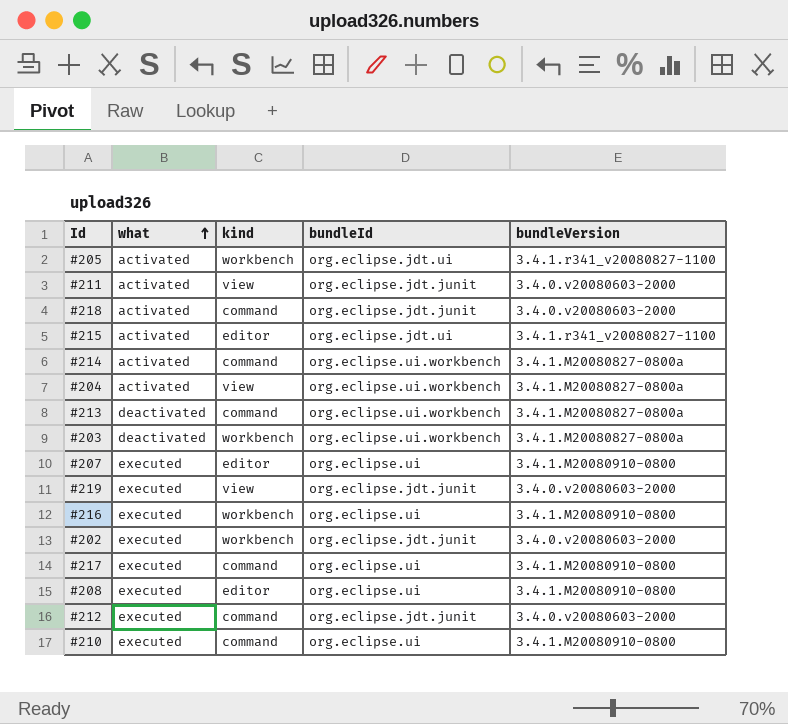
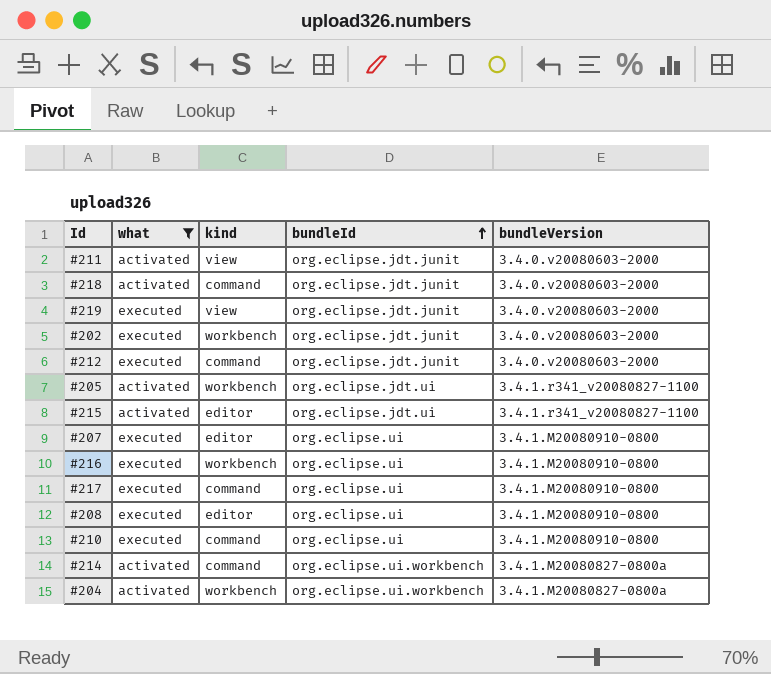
filter: none -> what != deactivated
row order: what ascending -> bundleId ascending
#204 | kind: view -> workbench

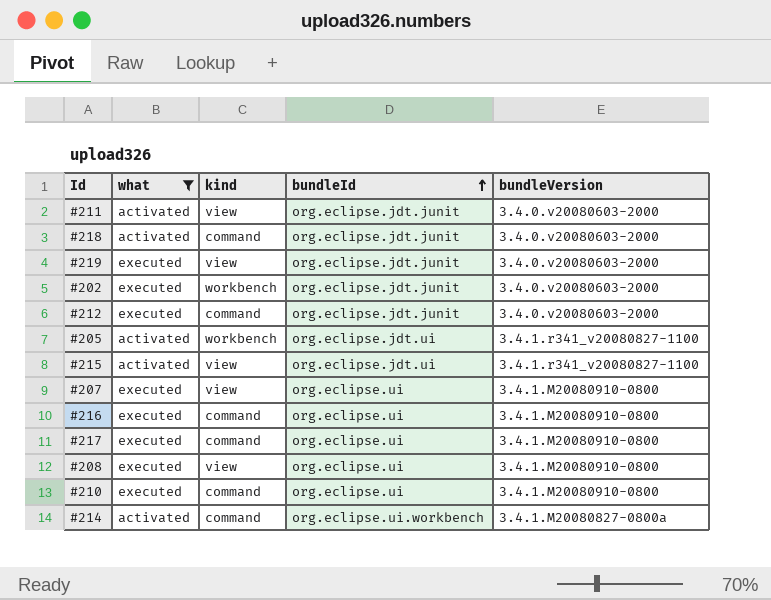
row #204: activated | workbench | org.eclipse.ui.workbench | 3.4.1.M20080827-0800a -> none
#215 | kind: editor -> view
#207 | kind: editor -> view
#216 | kind: workbench -> command
#208 | kind: editor -> view

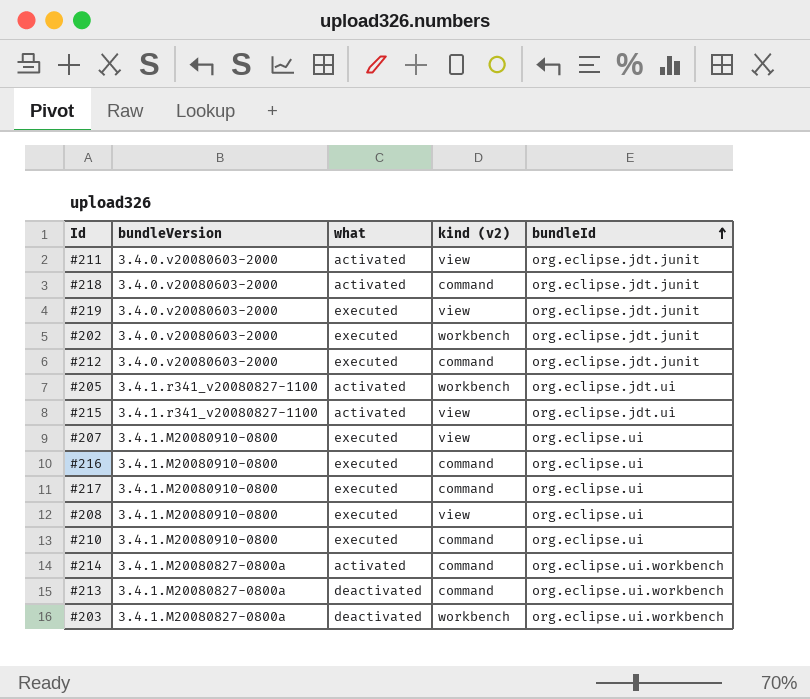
filter: what != deactivated -> none
column bundleVersion | position: 5 -> 2
column name: kind -> kind (v2)

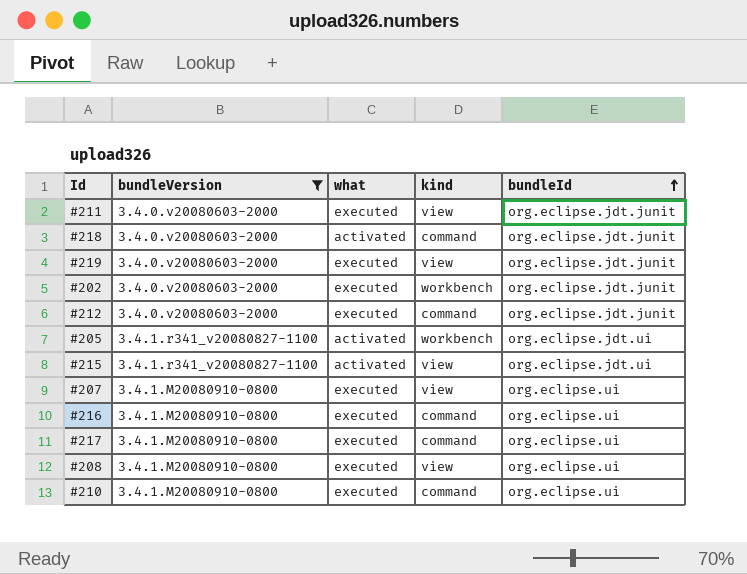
filter: none -> bundleVersion != 3.4.1.M20080827-0800a
column name: kind (v2) -> kind
#211 | what: activated -> executed

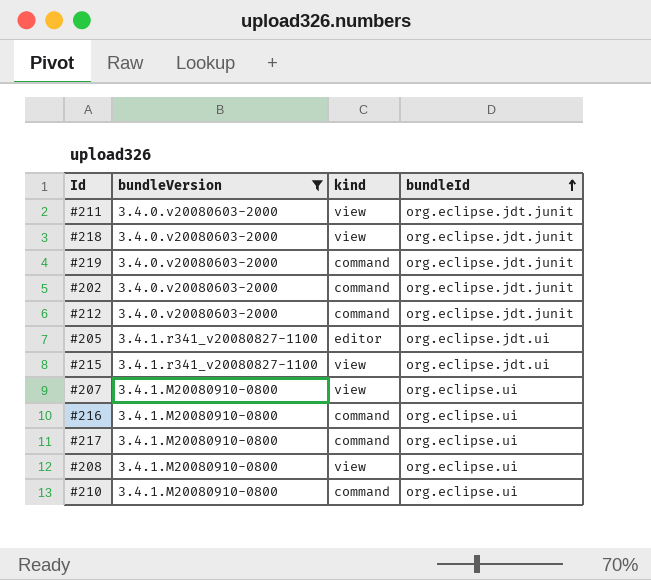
column what | position: 3 -> none
#218 | kind: command -> view
#219 | kind: view -> command
#202 | kind: workbench -> command
#205 | kind: workbench -> editor

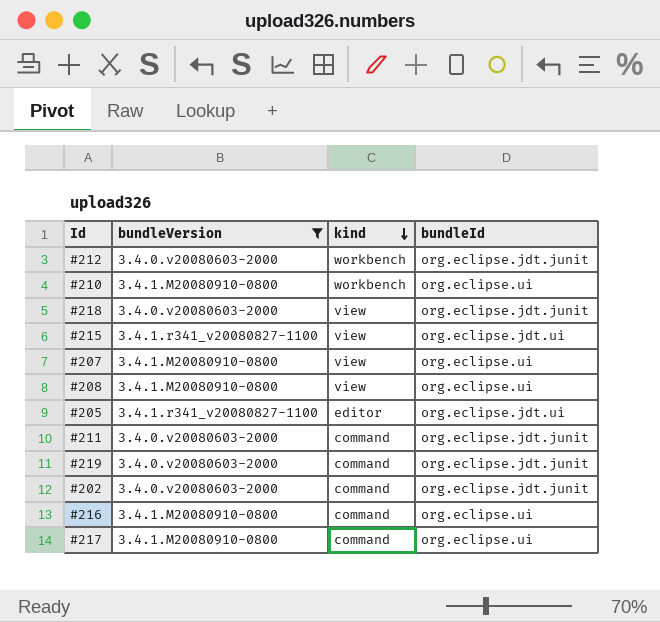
row order: bundleId ascending -> kind descending
#212 | kind: command -> workbench
#210 | kind: command -> workbench
#211 | kind: view -> command

